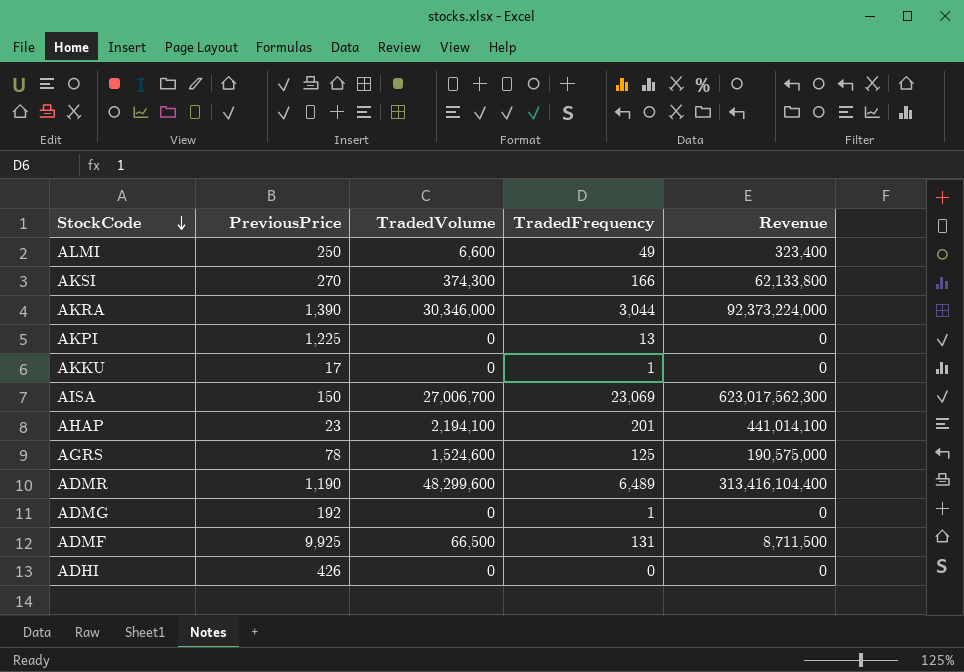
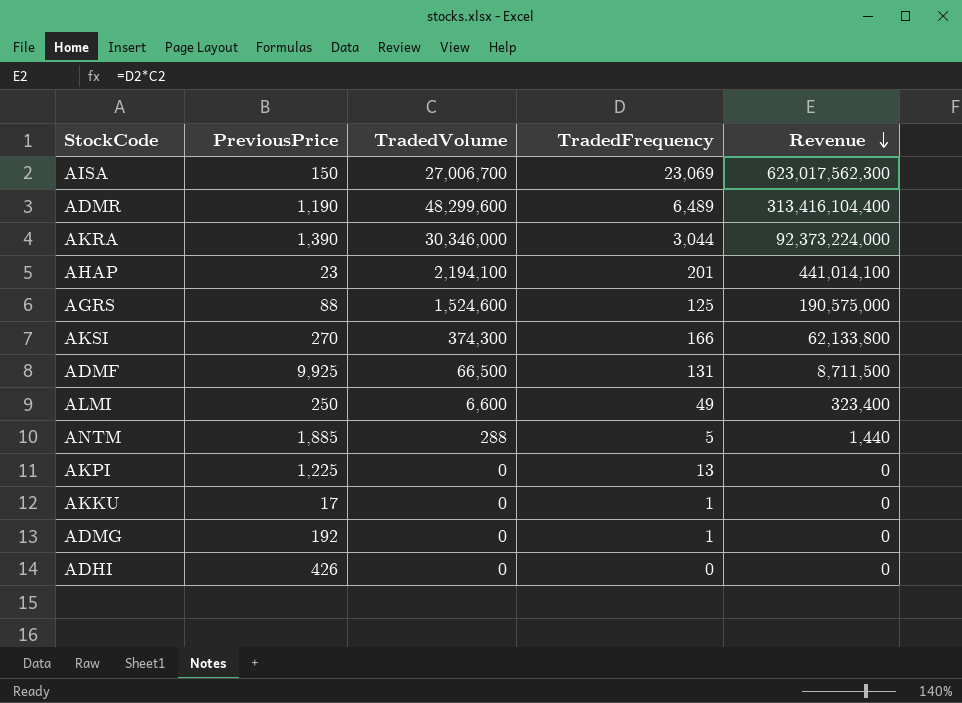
row order: StockCode descending -> Revenue descending
AGRS | PreviousPrice: 78 -> 88
row ANTM: none -> 1,885 | 288 | 5 | 1,440

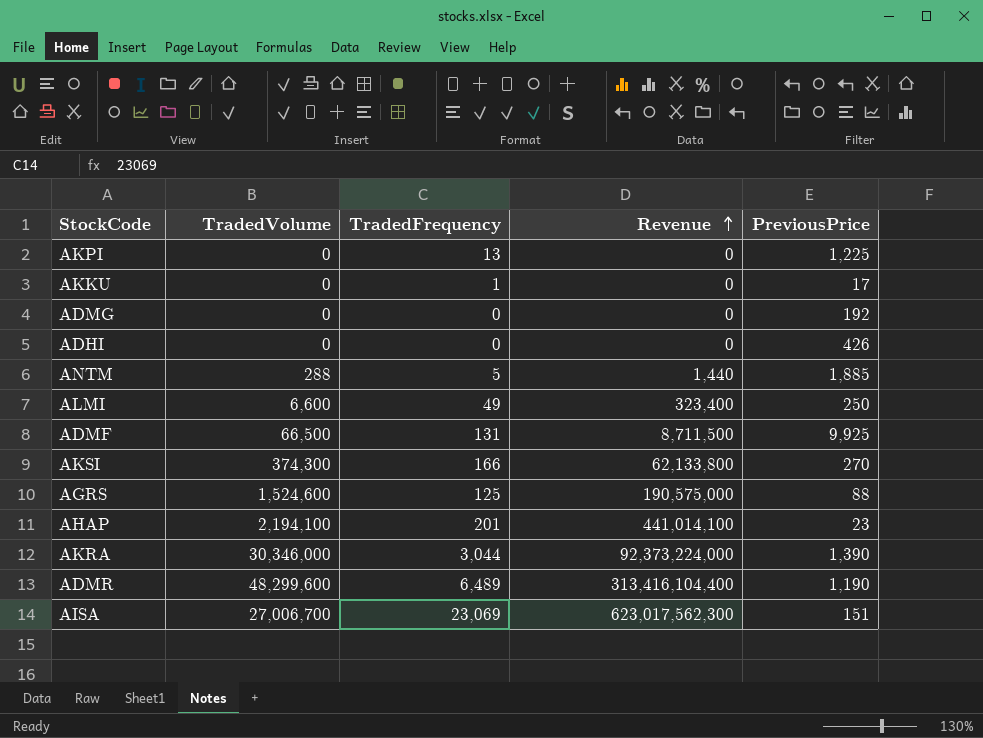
row order: Revenue descending -> Revenue ascending
column PreviousPrice | position: 2 -> 5
ADMG | TradedFrequency: 1 -> 0
AISA | PreviousPrice: 150 -> 151

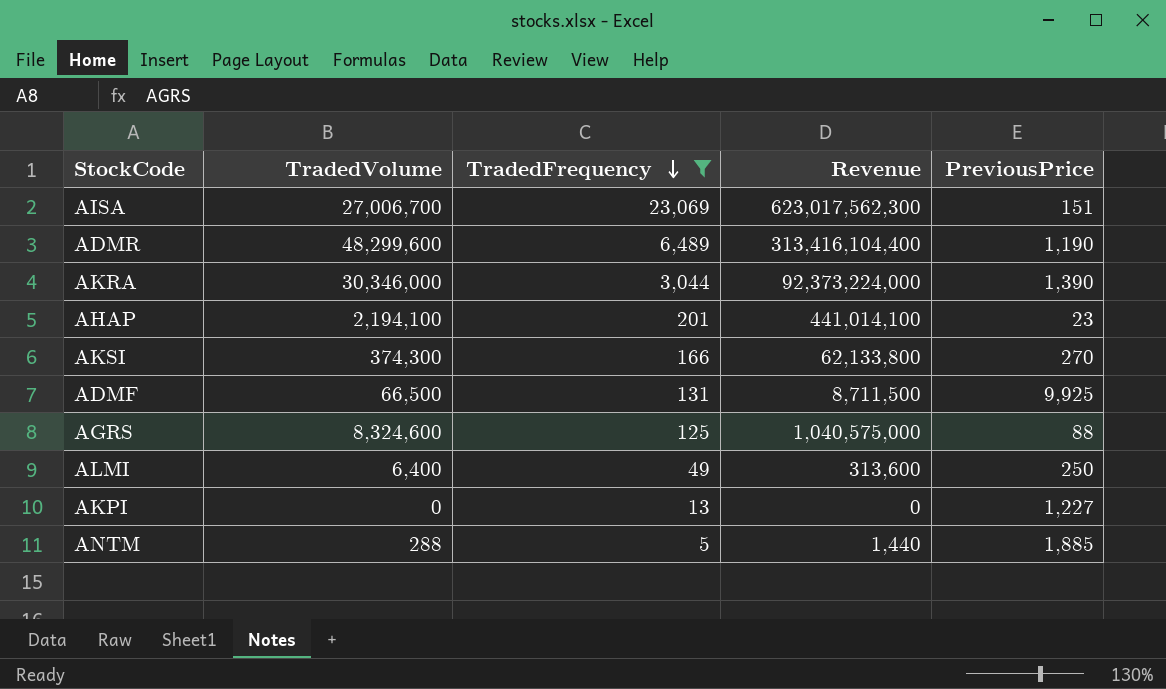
filter: none -> TradedFrequency >= 5
row order: Revenue ascending -> TradedFrequency descending
AGRS | TradedVolume: 1,524,600 -> 8,324,600
AGRS | Revenue: 190,575,000 -> 1,040,575,000
ALMI | TradedVolume: 6,600 -> 6,400
ALMI | Revenue: 323,400 -> 313,600
AKPI | PreviousPrice: 1,225 -> 1,227

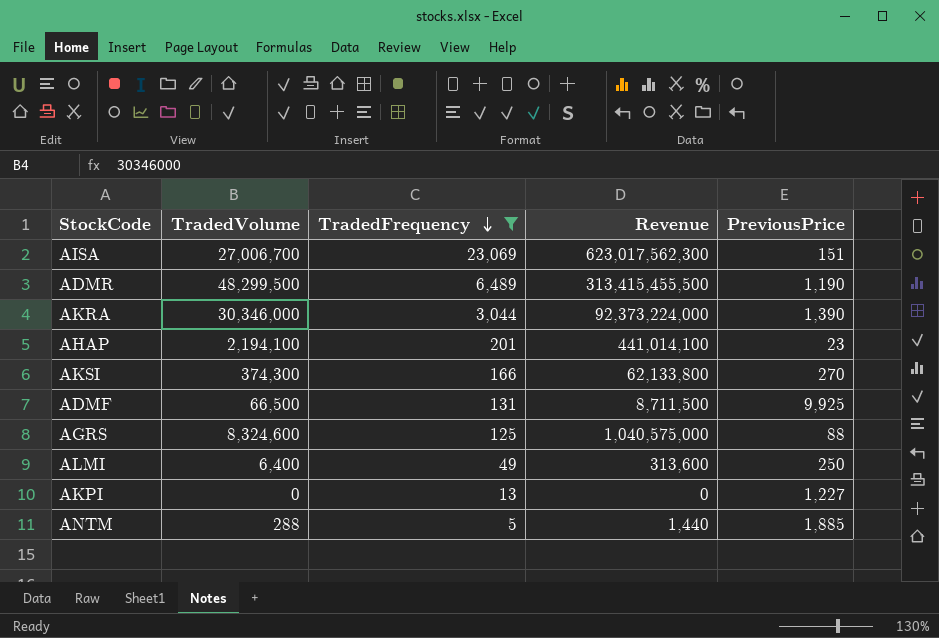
ADMR | TradedVolume: 48,299,600 -> 48,299,500
ADMR | Revenue: 313,416,104,400 -> 313,415,455,500

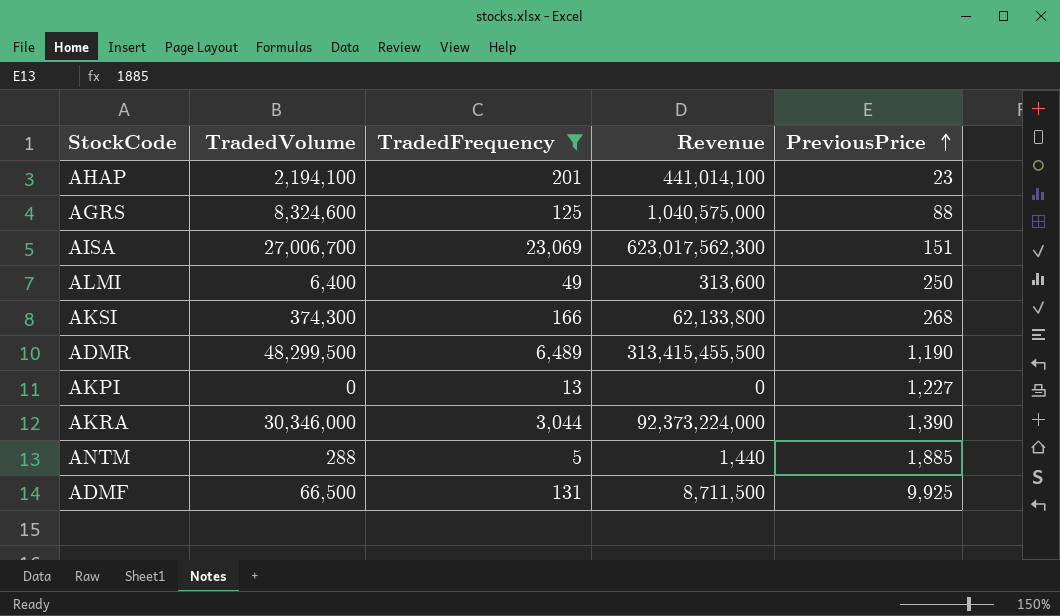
row order: TradedFrequency descending -> PreviousPrice ascending
AKSI | PreviousPrice: 270 -> 268

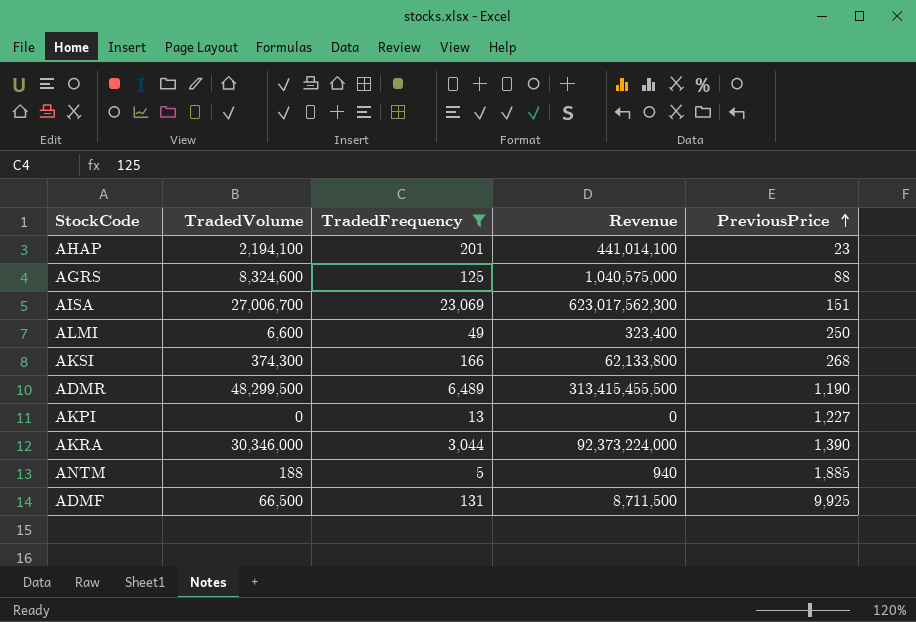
ALMI | TradedVolume: 6,400 -> 6,600
ALMI | Revenue: 313,600 -> 323,400
ANTM | TradedVolume: 288 -> 188
ANTM | Revenue: 1,440 -> 940

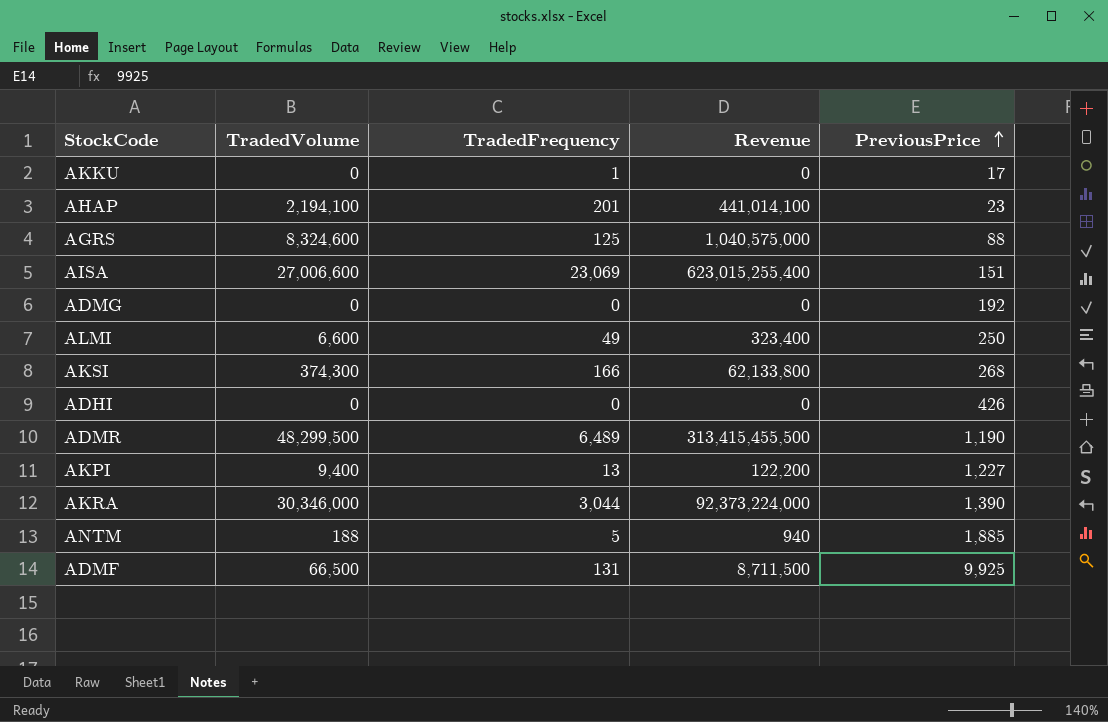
filter: TradedFrequency >= 5 -> none
AISA | TradedVolume: 27,006,700 -> 27,006,600
AISA | Revenue: 623,017,562,300 -> 623,015,255,400
AKPI | TradedVolume: 0 -> 9,400
AKPI | Revenue: 0 -> 122,200

